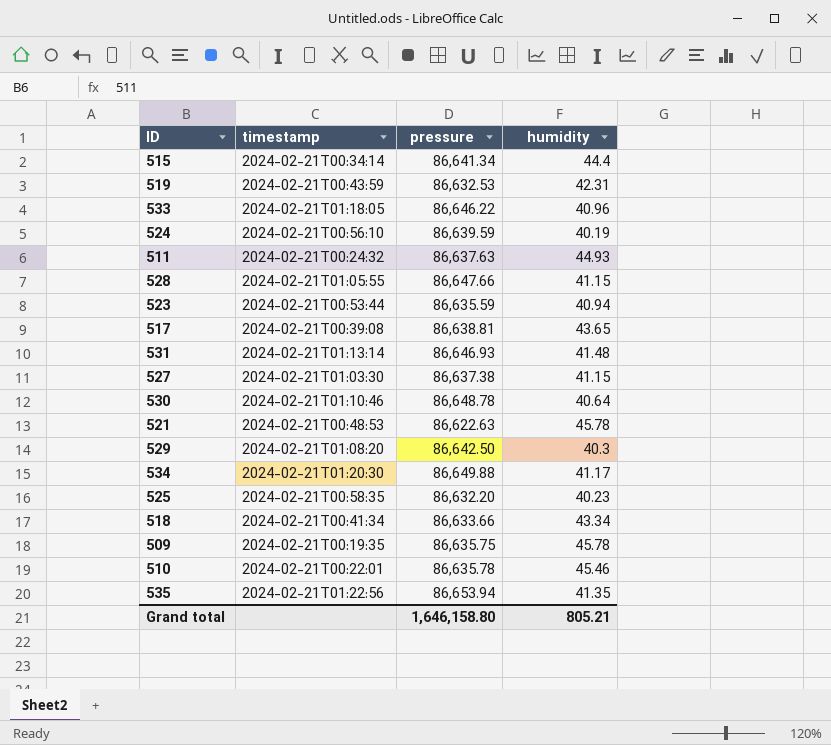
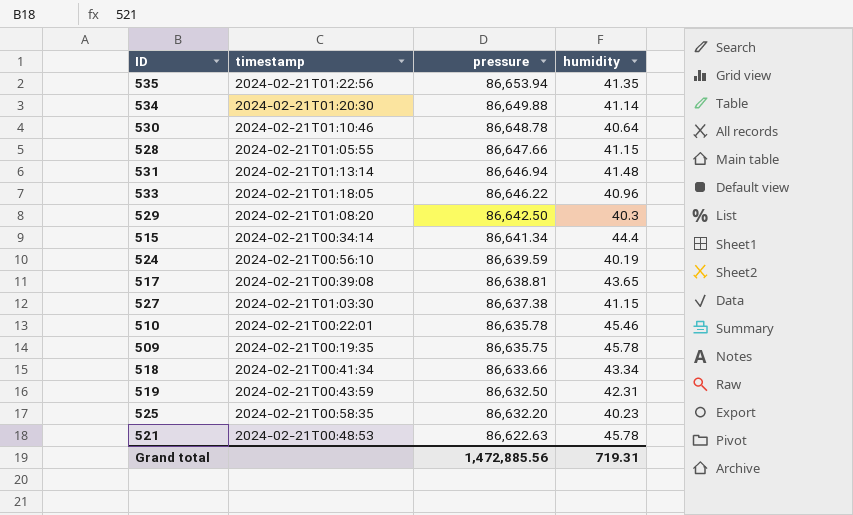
row order: none -> pressure descending
row 511: 2024-02-21T00:24:32 | 86,637.63 | 44.93 -> none
row 523: 2024-02-21T00:53:44 | 86,635.59 | 40.94 -> none
534 | humidity: 41.17 -> 41.14
531 | pressure: 86,646.93 -> 86,646.94
519 | pressure: 86,632.53 -> 86,632.50
Grand total | pressure: 1,646,158.80 -> 1,472,885.56
Grand total | humidity: 805.21 -> 719.31

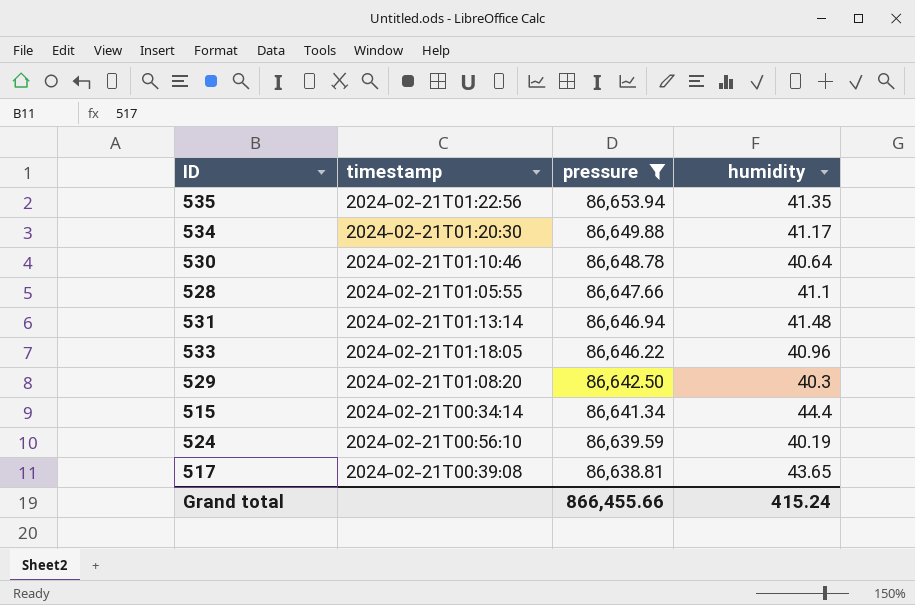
filter: none -> pressure >= 86,638.81
534 | humidity: 41.14 -> 41.17
528 | humidity: 41.15 -> 41.1
Grand total | pressure: 1,472,885.56 -> 866,455.66
Grand total | humidity: 719.31 -> 415.24

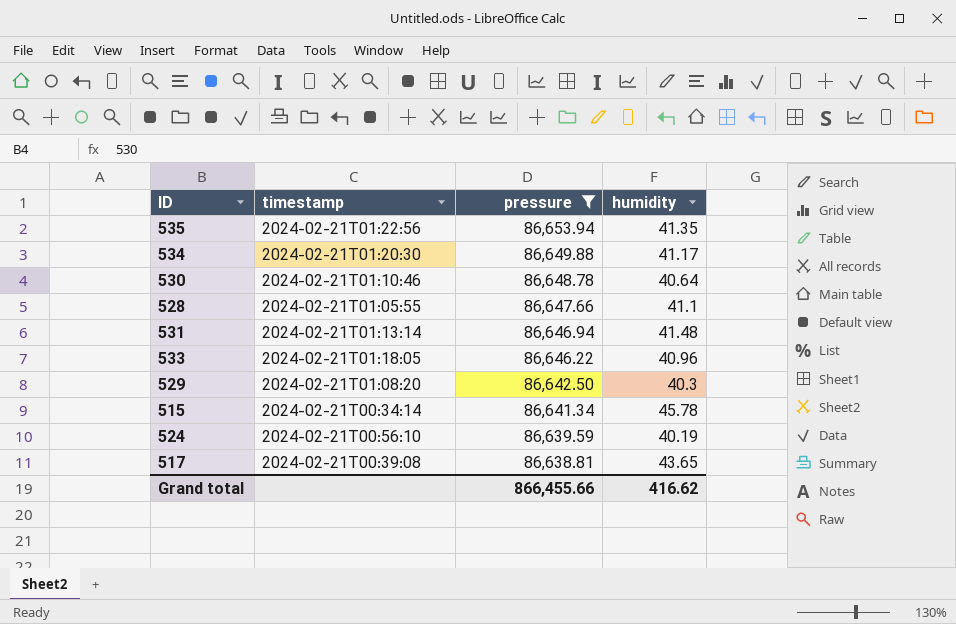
515 | humidity: 44.4 -> 45.78
Grand total | humidity: 415.24 -> 416.62

